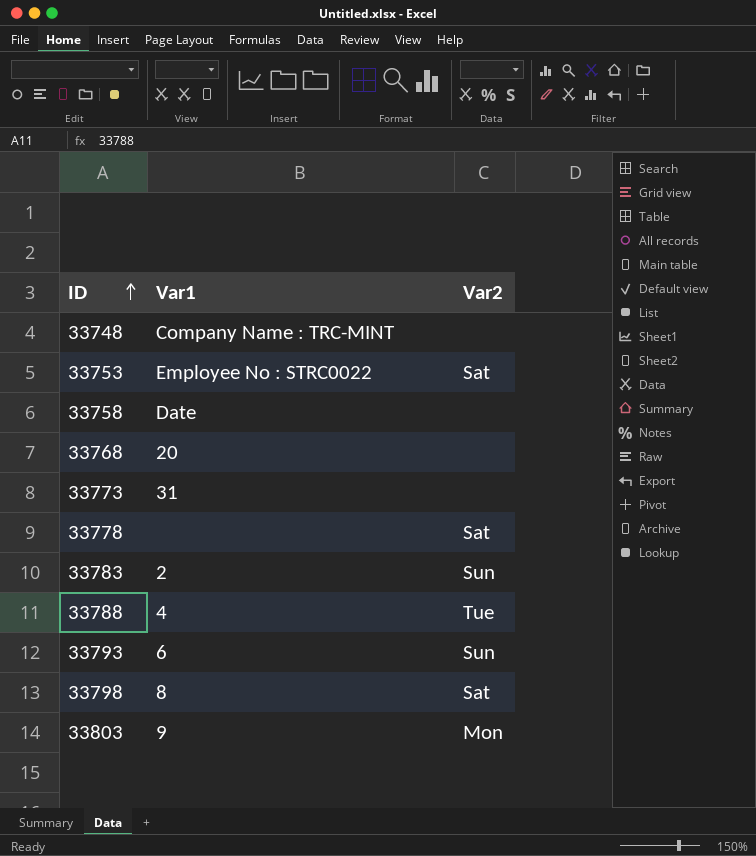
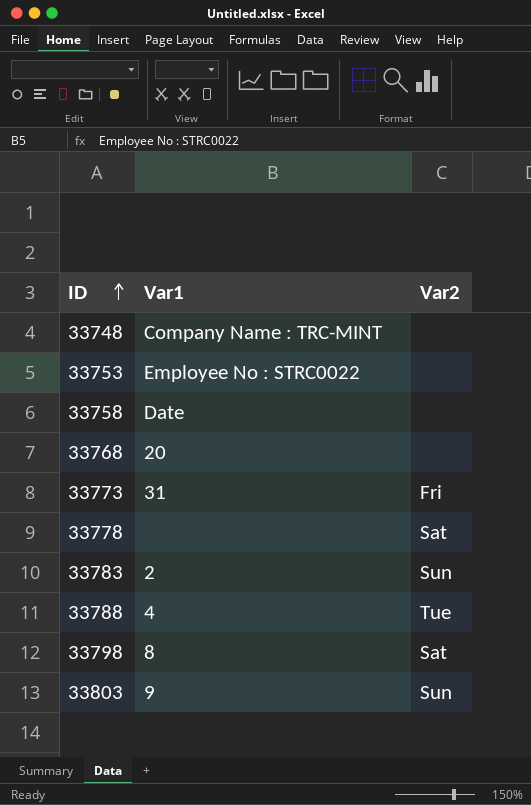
row 33793: 6 | Sun -> none
33753 | Var2: Sat -> none
33773 | Var2: none -> Fri
33803 | Var2: Mon -> Sun

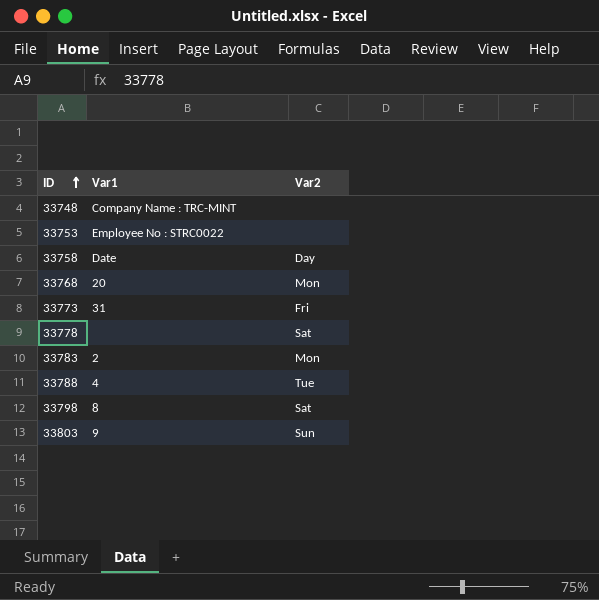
33758 | Var2: none -> Day
33768 | Var2: none -> Mon
33783 | Var2: Sun -> Mon

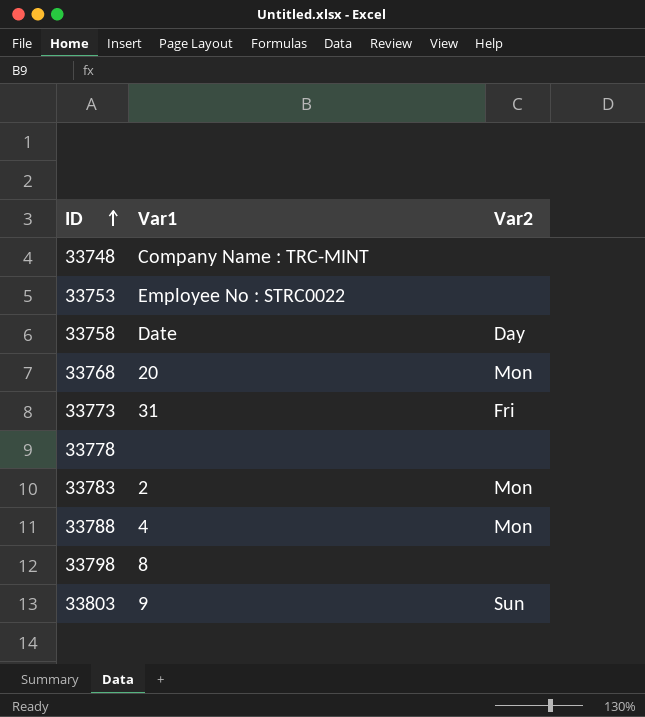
33778 | Var2: Sat -> none
33788 | Var2: Tue -> Mon
33798 | Var2: Sat -> none

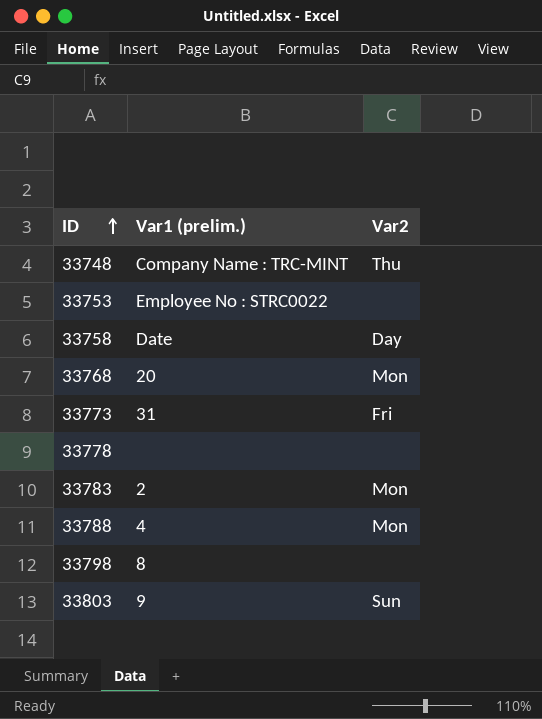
column name: Var1 -> Var1 (prelim.)
33748 | Var2: none -> Thu

